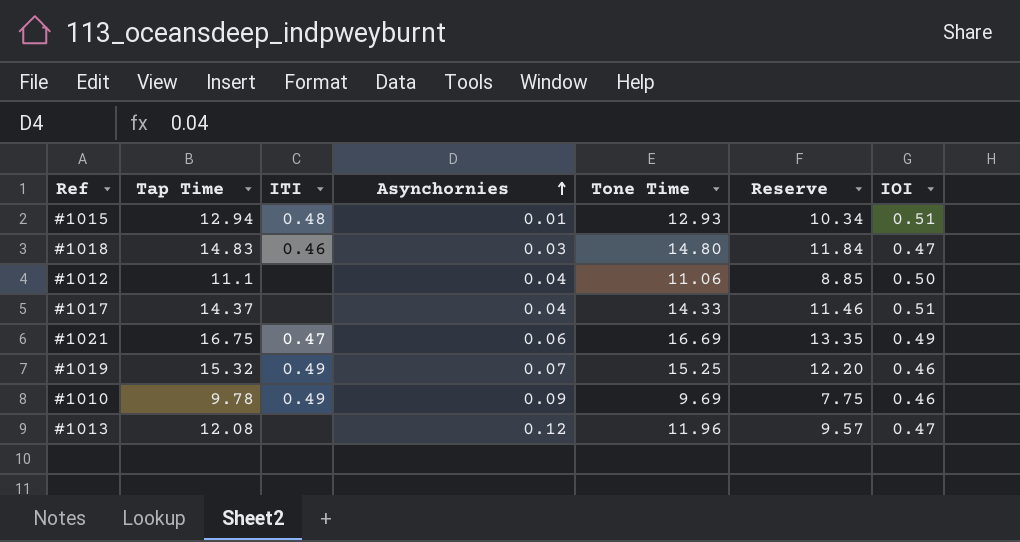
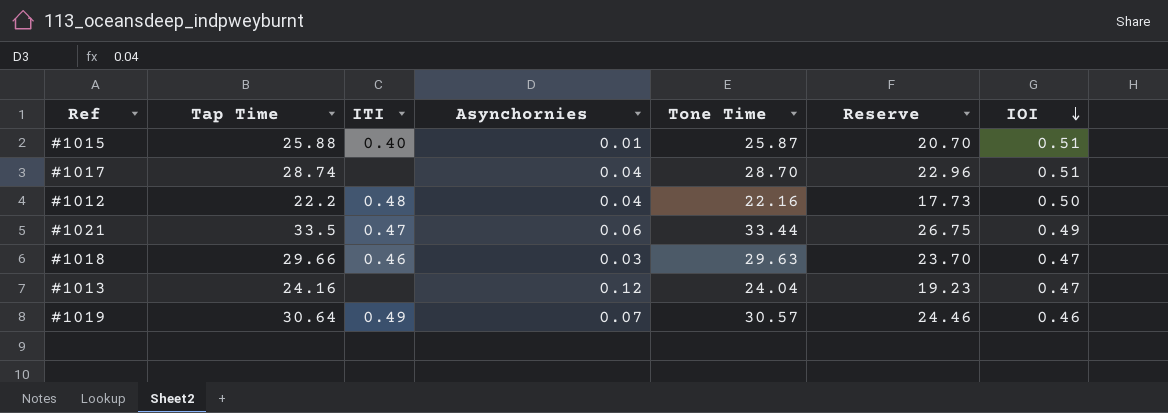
row order: Asynchornies ascending -> IOI descending
row #1010: 9.78 | 0.49 | 0.09 | 9.69 | 7.75 | 0.46 -> none
#1015 | Tap Time: 12.94 -> 25.88
#1015 | ITI: 0.48 -> 0.40
#1015 | Tone Time: 12.93 -> 25.87
#1015 | Reserve: 10.34 -> 20.70
#1017 | Tap Time: 14.37 -> 28.74
#1017 | Tone Time: 14.33 -> 28.70
#1017 | Reserve: 11.46 -> 22.96
#1012 | Tap Time: 11.1 -> 22.2
#1012 | ITI: none -> 0.48
#1012 | Tone Time: 11.06 -> 22.16
#1012 | Reserve: 8.85 -> 17.73
#1021 | Tap Time: 16.75 -> 33.5
#1021 | Tone Time: 16.69 -> 33.44
#1021 | Reserve: 13.35 -> 26.75
#1018 | Tap Time: 14.83 -> 29.66
#1018 | Tone Time: 14.80 -> 29.63
#1018 | Reserve: 11.84 -> 23.70
#1013 | Tap Time: 12.08 -> 24.16
#1013 | Tone Time: 11.96 -> 24.04
#1013 | Reserve: 9.57 -> 19.23
#1019 | Tap Time: 15.32 -> 30.64
#1019 | Tone Time: 15.25 -> 30.57
#1019 | Reserve: 12.20 -> 24.46

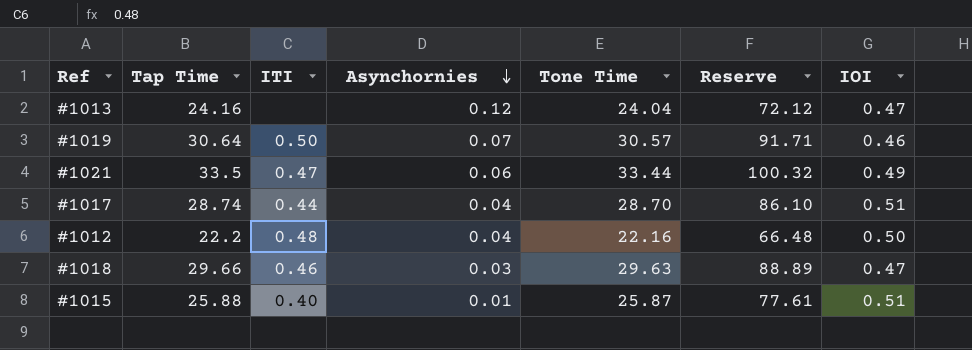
row order: IOI descending -> Asynchornies descending
column Reserve | formula: [Tone Time] * 0.8 -> [Tone Time] * 3
#1019 | ITI: 0.49 -> 0.50
#1017 | ITI: none -> 0.44

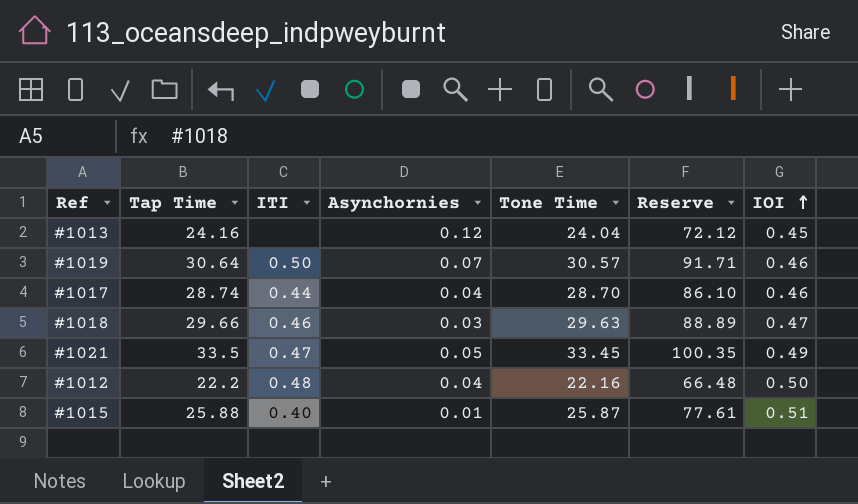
row order: Asynchornies descending -> IOI ascending
#1013 | IOI: 0.47 -> 0.45
#1017 | IOI: 0.51 -> 0.46
#1021 | Asynchornies: 0.06 -> 0.05
#1021 | Tone Time: 33.44 -> 33.45
#1021 | Reserve: 100.32 -> 100.35

